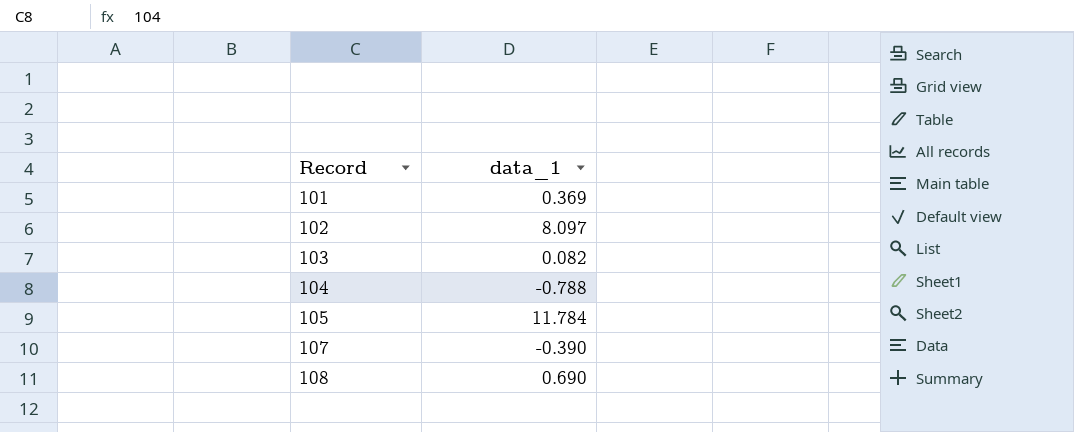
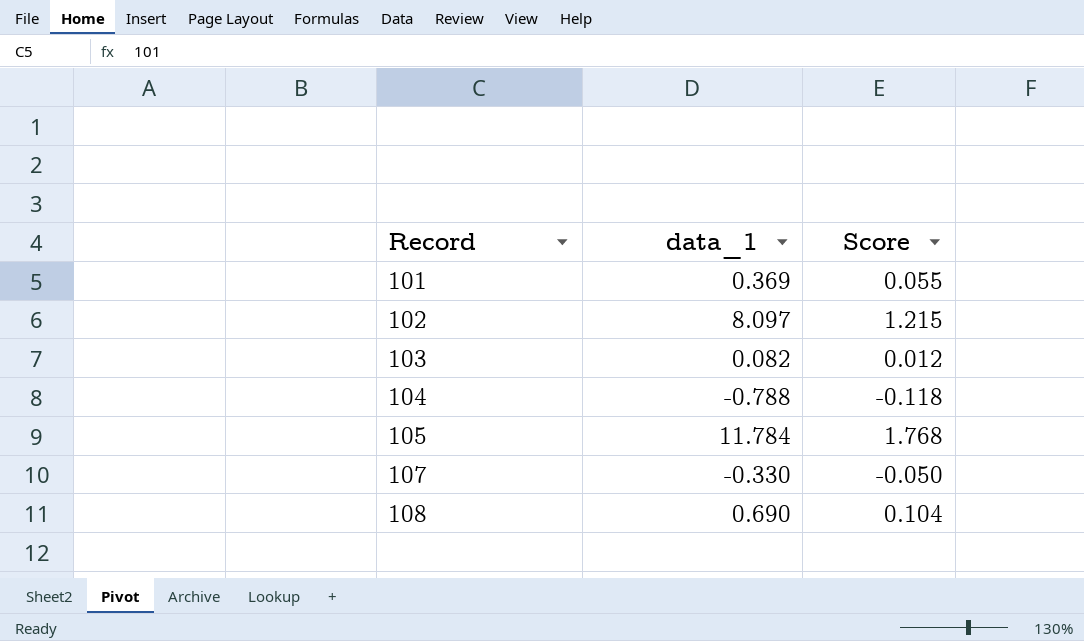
column Score | formula: none -> [data_1] * 0.15
107 | data_1: -0.390 -> -0.330

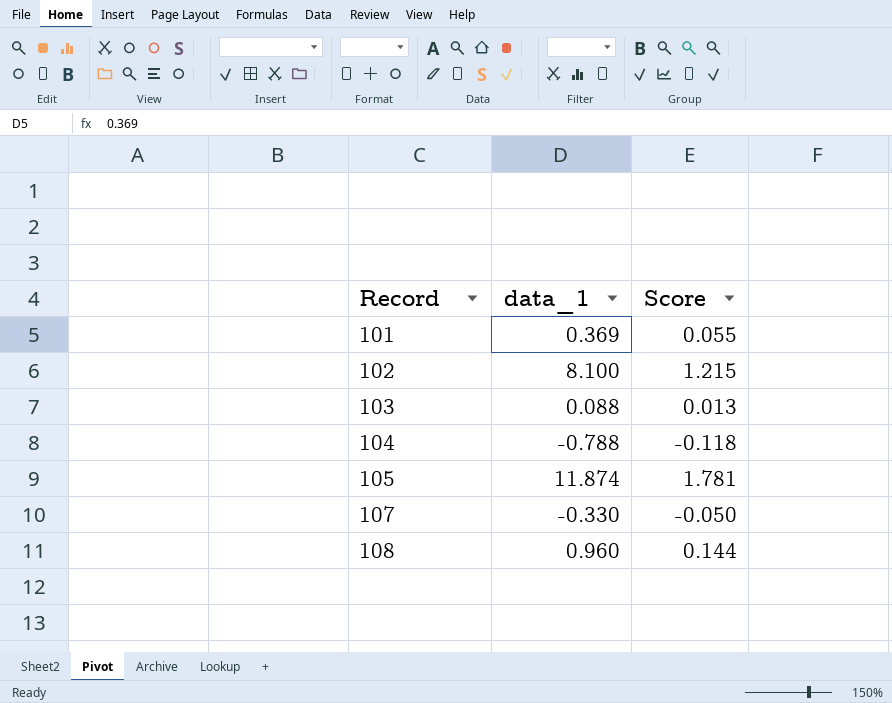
102 | data_1: 8.097 -> 8.100
103 | data_1: 0.082 -> 0.088
103 | Score: 0.012 -> 0.013
105 | data_1: 11.784 -> 11.874
105 | Score: 1.768 -> 1.781
108 | data_1: 0.690 -> 0.960
108 | Score: 0.104 -> 0.144

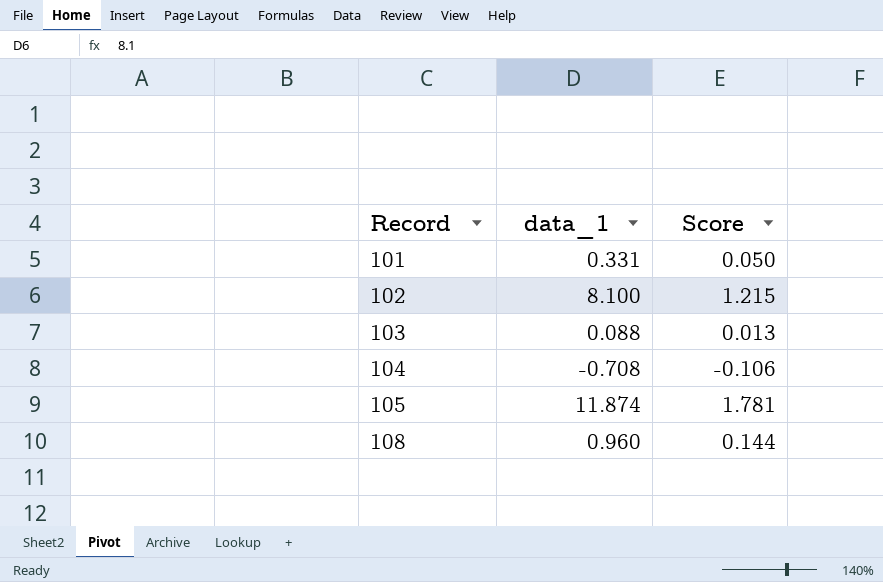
row 107: -0.330 | -0.050 -> none
101 | data_1: 0.369 -> 0.331
101 | Score: 0.055 -> 0.050
104 | data_1: -0.788 -> -0.708
104 | Score: -0.118 -> -0.106

